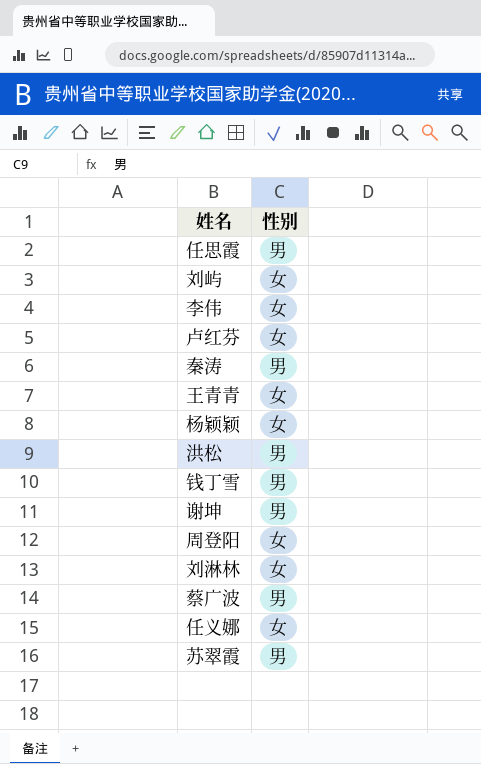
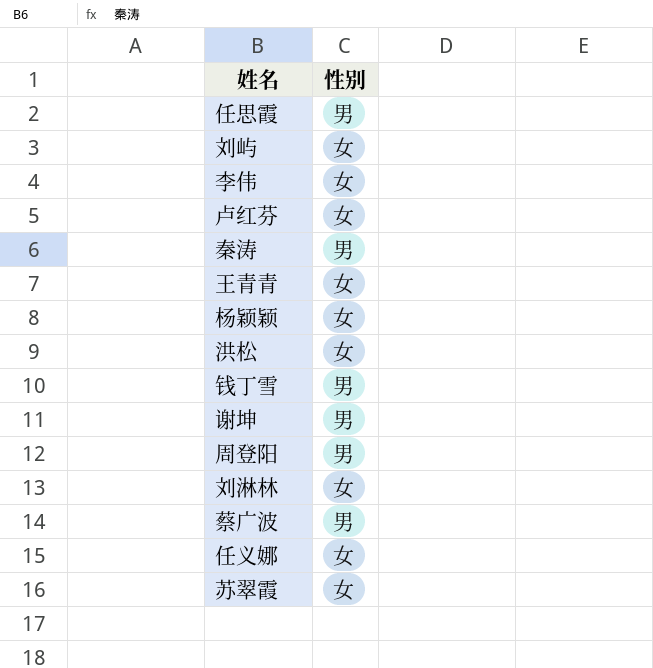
洪松 | 性别: 男 -> 女
周登阳 | 性别: 女 -> 男
苏翠霞 | 性别: 男 -> 女

